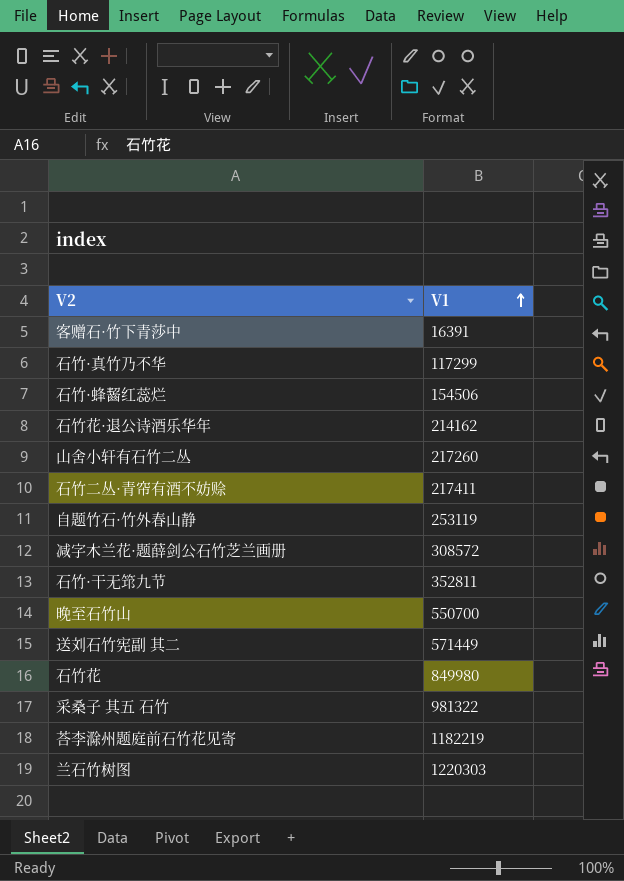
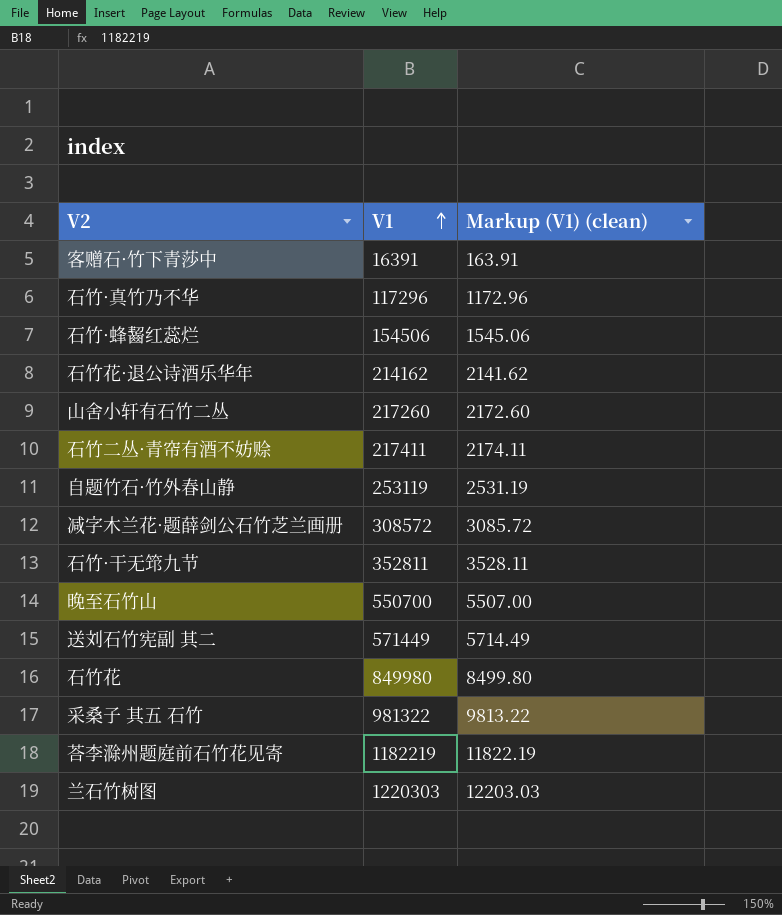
column Markup (V1) (clean) | formula: none -> [V1] * 0.01
石竹·真竹乃不华 | V1: 117299 -> 117296

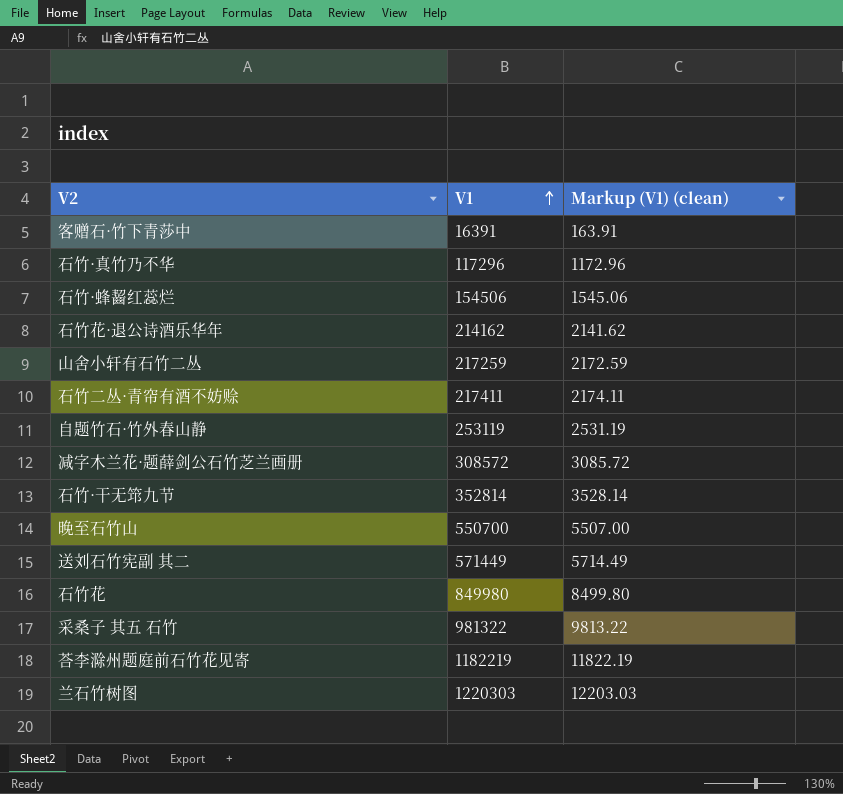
山舍小轩有石竹二丛 | V1: 217260 -> 217259
山舍小轩有石竹二丛 | Markup (V1) (clean): 2172.60 -> 2172.59
石竹·干无筇九节 | V1: 352811 -> 352814
石竹·干无筇九节 | Markup (V1) (clean): 3528.11 -> 3528.14

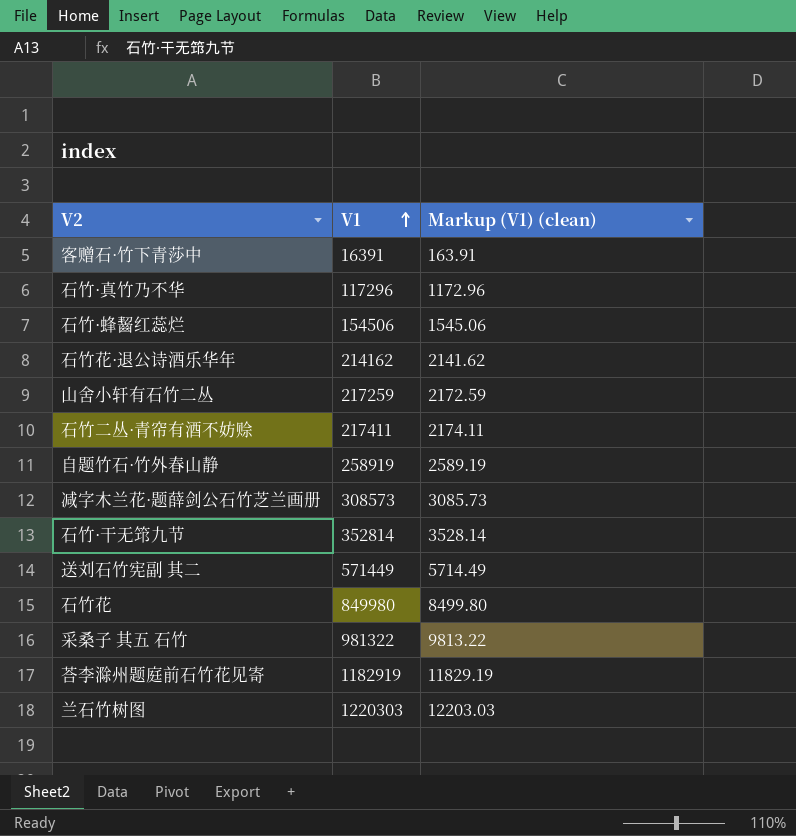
row 晚至石竹山: 550700 | 5507.00 -> none
自题竹石·竹外春山静 | V1: 253119 -> 258919
自题竹石·竹外春山静 | Markup (V1) (clean): 2531.19 -> 2589.19
减字木兰花·题薛剑公石竹芝兰画册 | V1: 308572 -> 308573
减字木兰花·题薛剑公石竹芝兰画册 | Markup (V1) (clean): 3085.72 -> 3085.73
荅李滁州题庭前石竹花见寄 | V1: 1182219 -> 1182919
荅李滁州题庭前石竹花见寄 | Markup (V1) (clean): 11822.19 -> 11829.19

